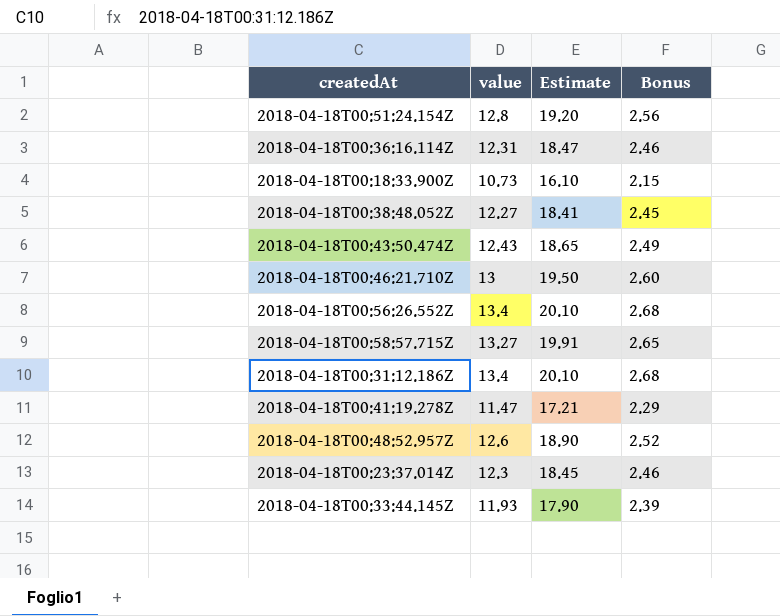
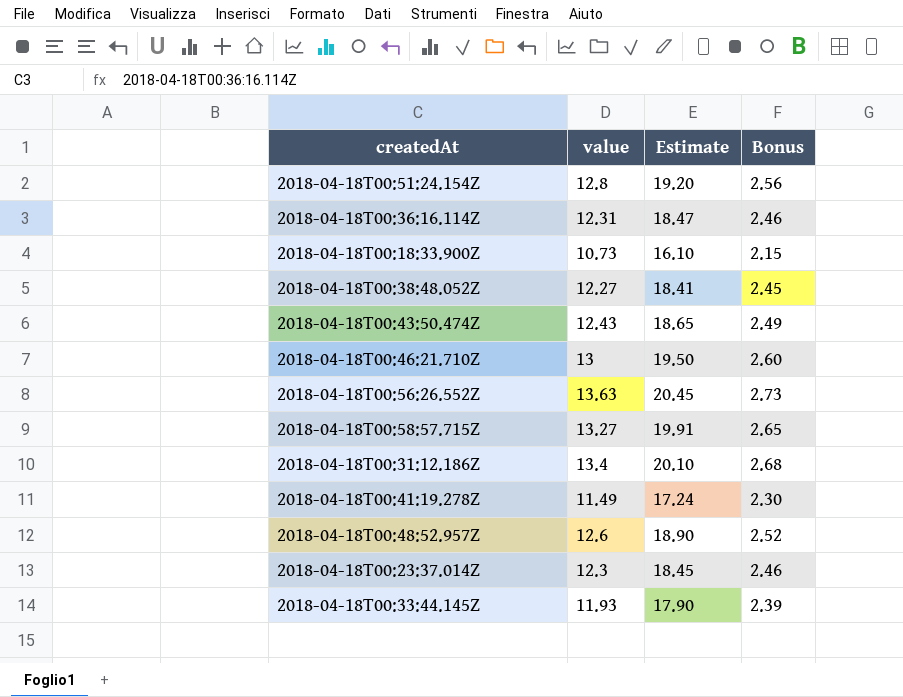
2018-04-18T00:56:26.552Z | value: 13.4 -> 13.63
2018-04-18T00:56:26.552Z | Estimate: 20.10 -> 20.45
2018-04-18T00:56:26.552Z | Bonus: 2.68 -> 2.73
2018-04-18T00:41:19.278Z | value: 11.47 -> 11.49
2018-04-18T00:41:19.278Z | Estimate: 17.21 -> 17.24
2018-04-18T00:41:19.278Z | Bonus: 2.29 -> 2.30

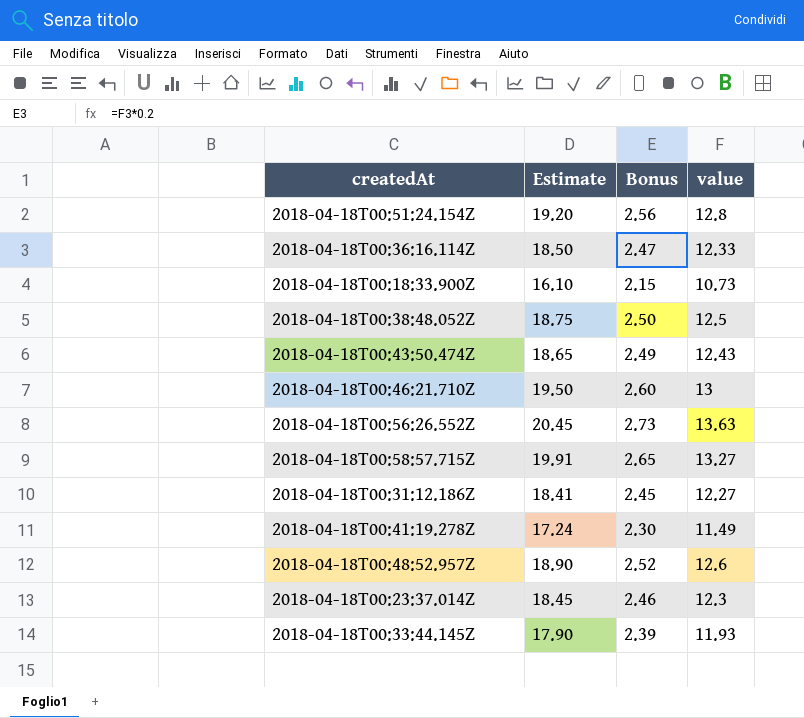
column value | position: 2 -> 4
2018-04-18T00:36:16.114Z | Estimate: 18.47 -> 18.50
2018-04-18T00:36:16.114Z | Bonus: 2.46 -> 2.47
2018-04-18T00:36:16.114Z | value: 12.31 -> 12.33
2018-04-18T00:38:48.052Z | Estimate: 18.41 -> 18.75
2018-04-18T00:38:48.052Z | Bonus: 2.45 -> 2.50
2018-04-18T00:38:48.052Z | value: 12.27 -> 12.5
2018-04-18T00:31:12.186Z | Estimate: 20.10 -> 18.41
2018-04-18T00:31:12.186Z | Bonus: 2.68 -> 2.45
2018-04-18T00:31:12.186Z | value: 13.4 -> 12.27

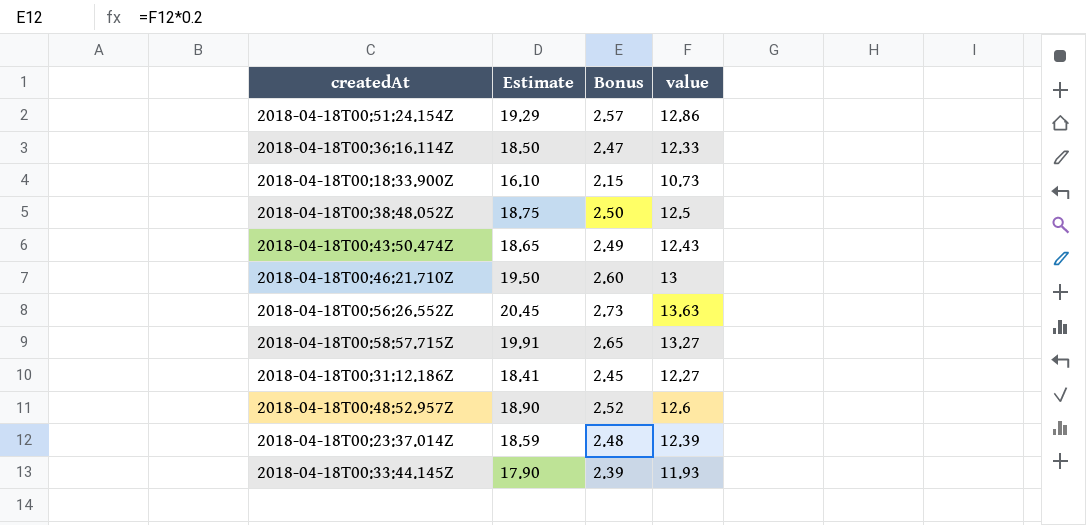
row 2018-04-18T00:41:19.278Z: 17.24 | 2.30 | 11.49 -> none
2018-04-18T00:51:24.154Z | Estimate: 19.20 -> 19.29
2018-04-18T00:51:24.154Z | Bonus: 2.56 -> 2.57
2018-04-18T00:51:24.154Z | value: 12.8 -> 12.86
2018-04-18T00:23:37.014Z | Estimate: 18.45 -> 18.59
2018-04-18T00:23:37.014Z | Bonus: 2.46 -> 2.48
2018-04-18T00:23:37.014Z | value: 12.3 -> 12.39

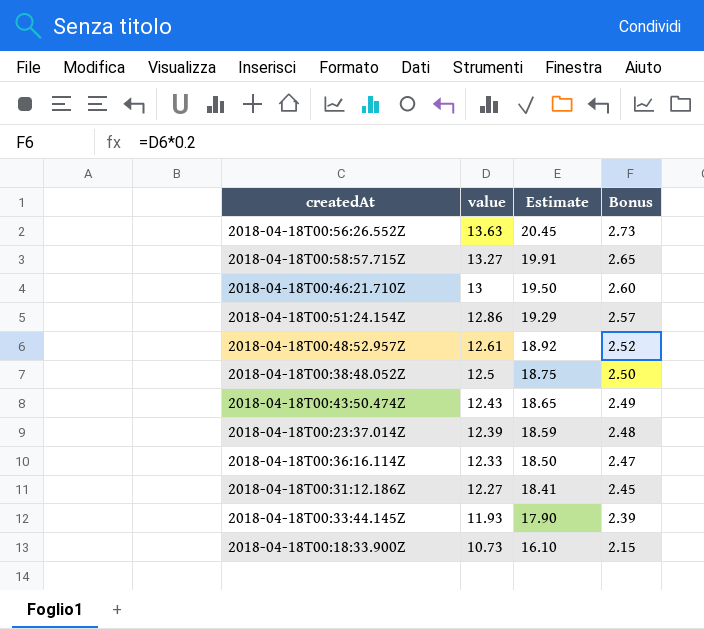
row order: none -> value descending
column value | position: 4 -> 2
2018-04-18T00:48:52.957Z | value: 12.6 -> 12.61
2018-04-18T00:48:52.957Z | Estimate: 18.90 -> 18.92

